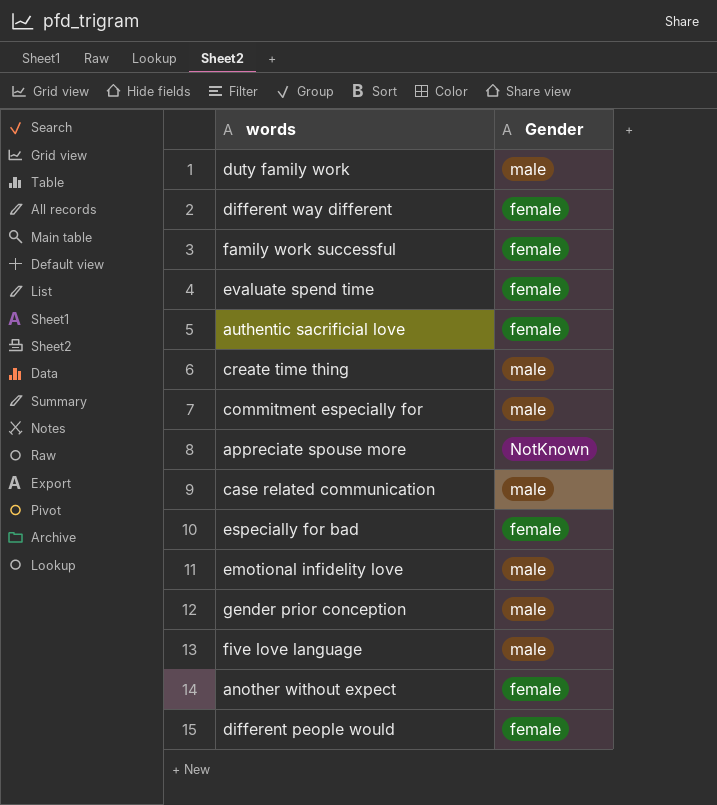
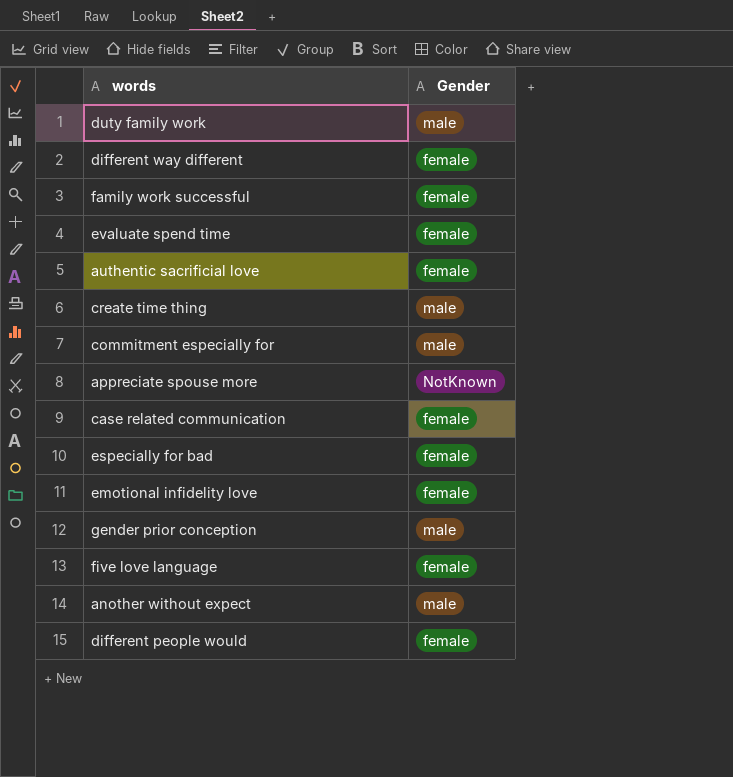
case related communication | Gender: male -> female
emotional infidelity love | Gender: male -> female
five love language | Gender: male -> female
another without expect | Gender: female -> male

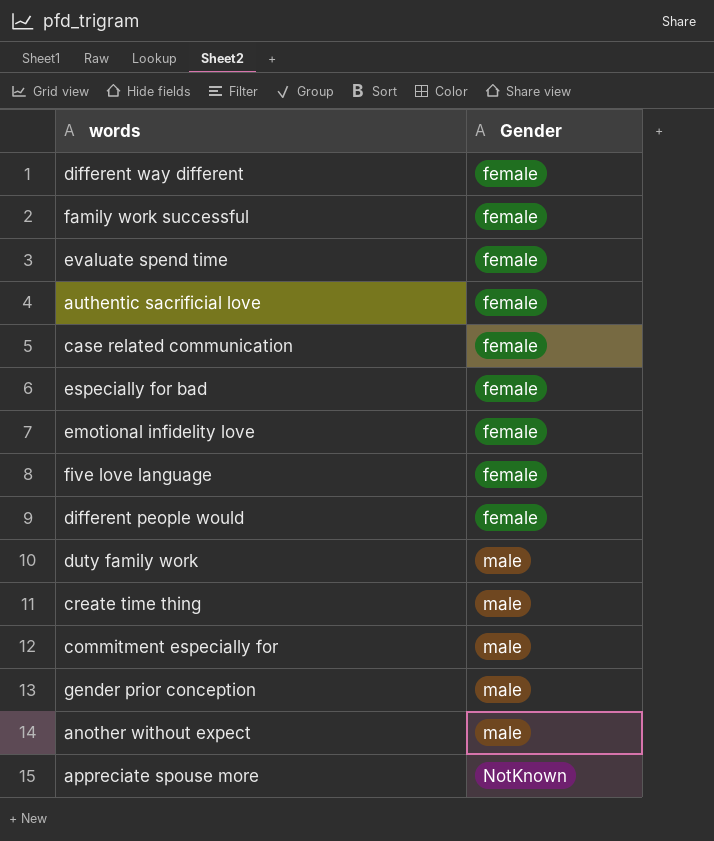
row order: none -> Gender ascending

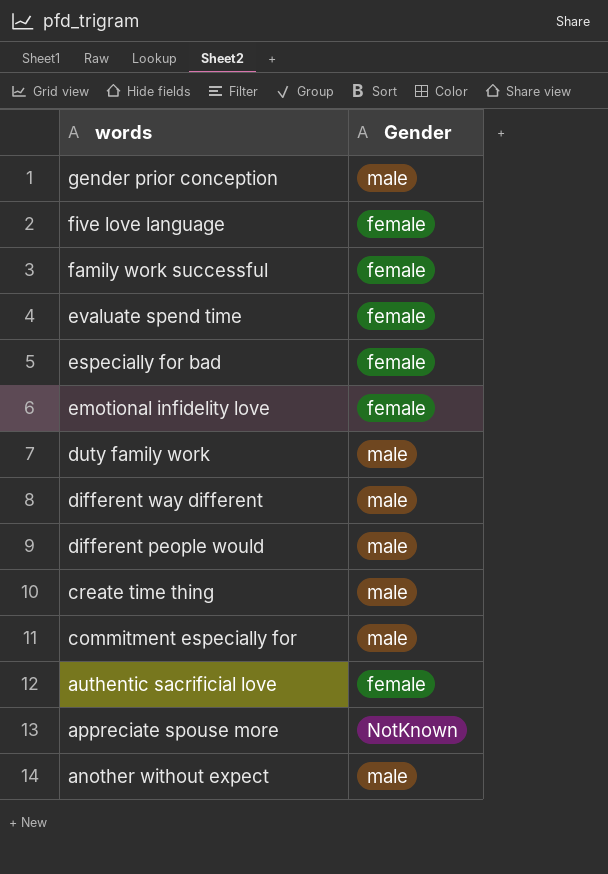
row order: Gender ascending -> words descending
row case related communication: female -> none
different way different | Gender: female -> male
different people would | Gender: female -> male

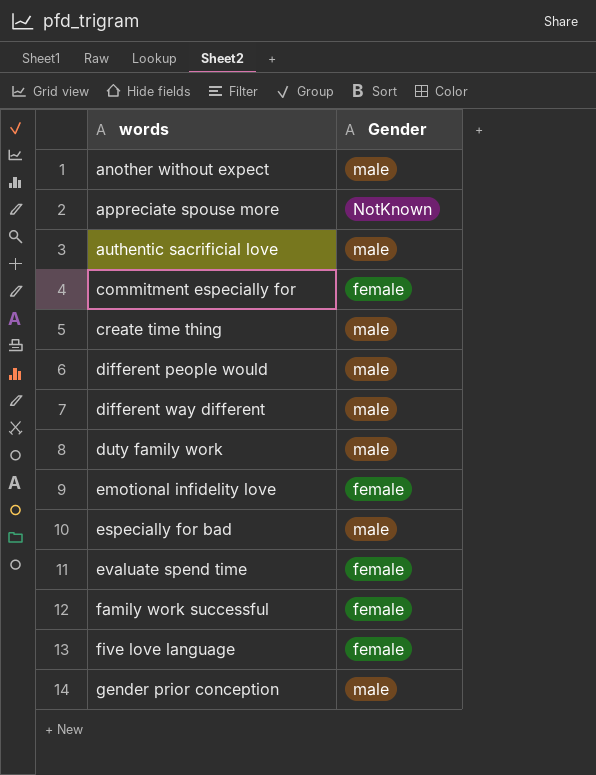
row order: words descending -> words ascending
authentic sacrificial love | Gender: female -> male
commitment especially for | Gender: male -> female
especially for bad | Gender: female -> male

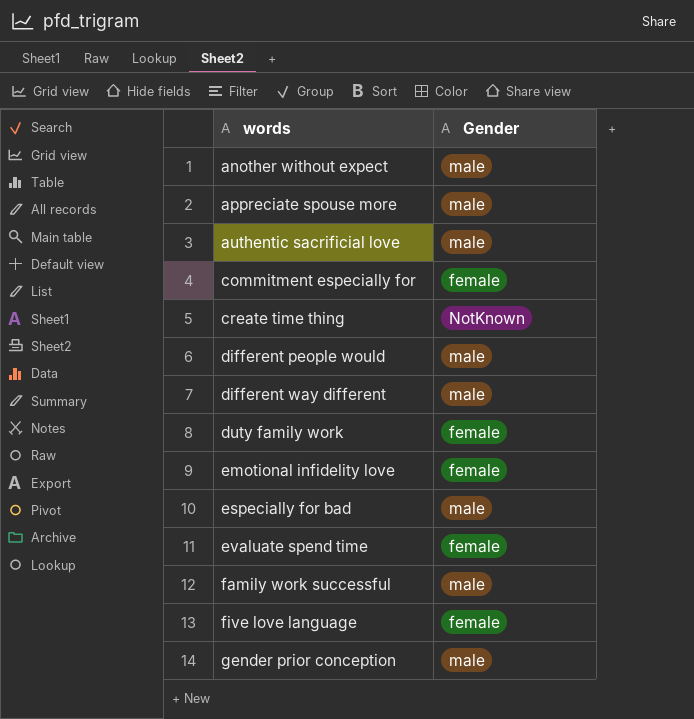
appreciate spouse more | Gender: NotKnown -> male
create time thing | Gender: male -> NotKnown
duty family work | Gender: male -> female
family work successful | Gender: female -> male

